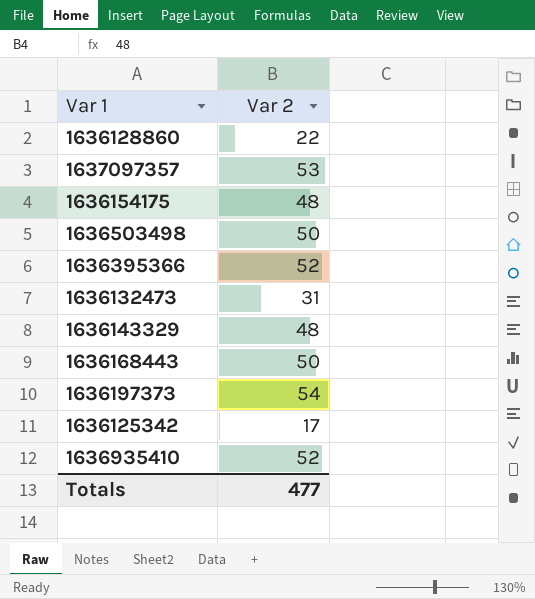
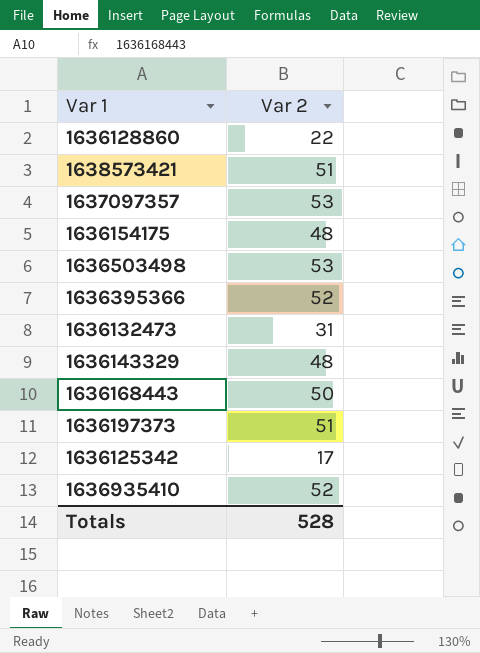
row 1638573421: none -> 51
1636503498 | Var 2: 50 -> 53
1636197373 | Var 2: 54 -> 51
Totals | Var 2: 477 -> 528

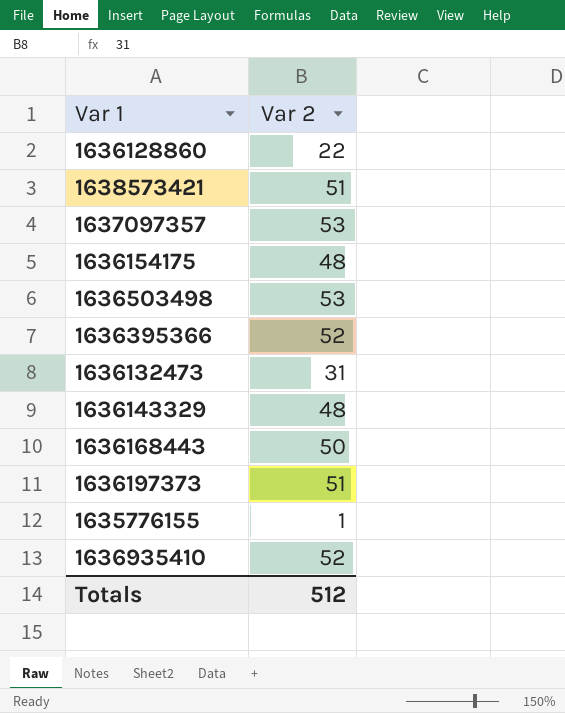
row 1636125342: 17 -> none
row 1635776155: none -> 1
Totals | Var 2: 528 -> 512

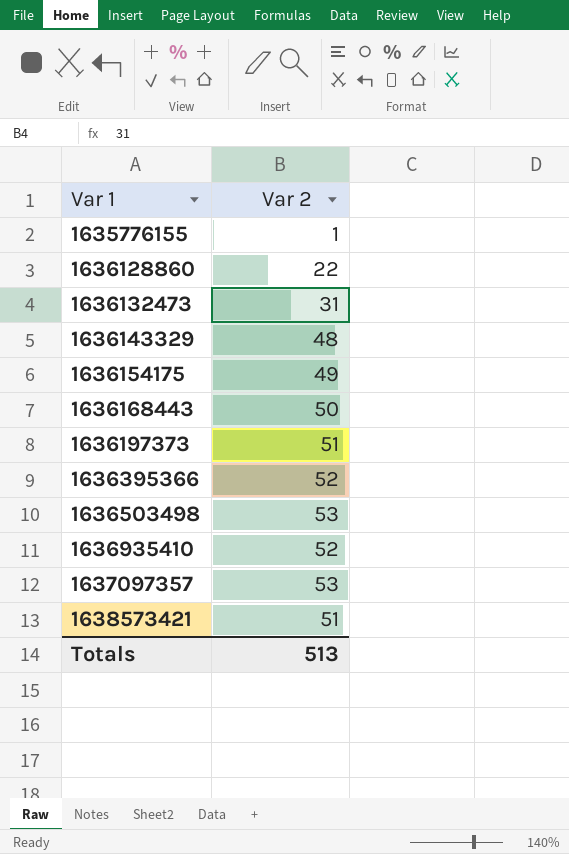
row order: none -> Var 1 ascending
1636154175 | Var 2: 48 -> 49
Totals | Var 2: 512 -> 513

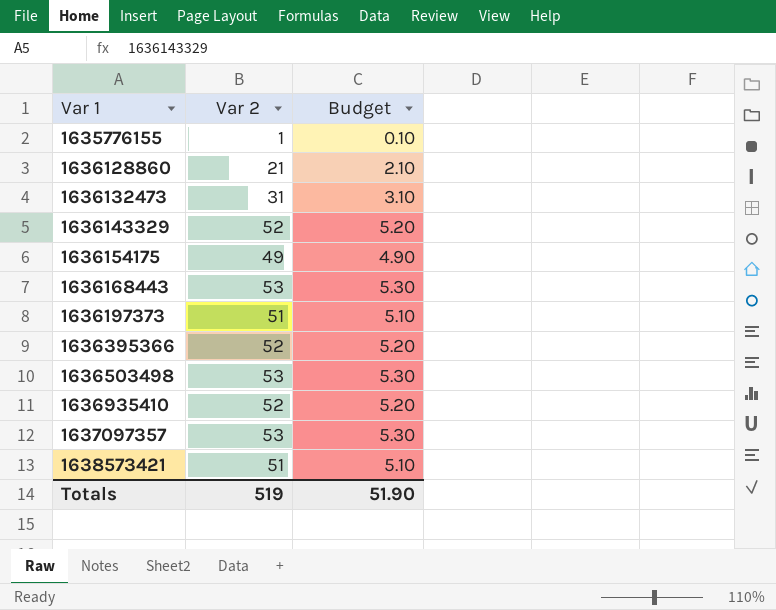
column Budget | formula: none -> [Var 2] * 0.1
1636128860 | Var 2: 22 -> 21
1636143329 | Var 2: 48 -> 52
1636168443 | Var 2: 50 -> 53
Totals | Var 2: 513 -> 519

